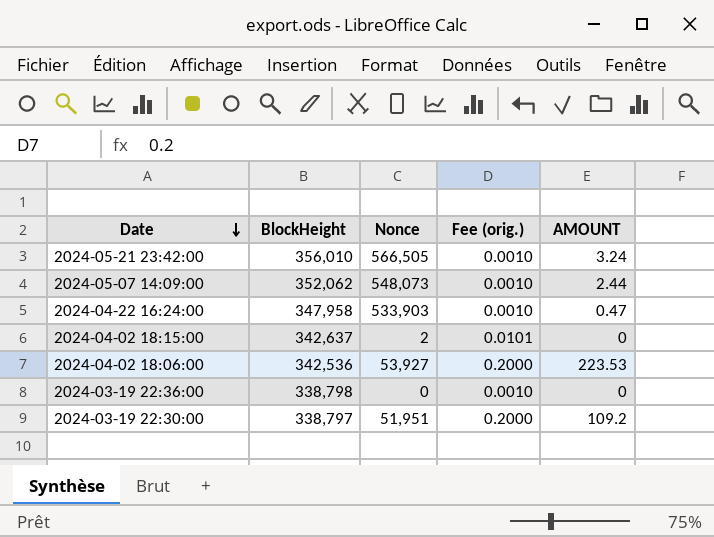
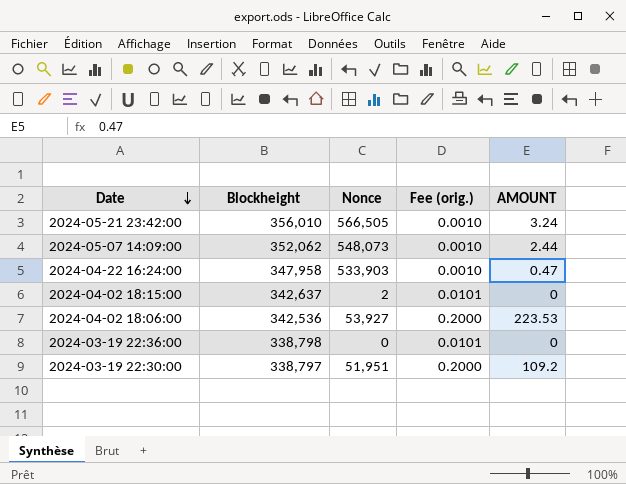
column name: BlockHeight -> Blockheight
2024-03-19 22:36:00 | Fee (orig.): 0.0010 -> 0.0101

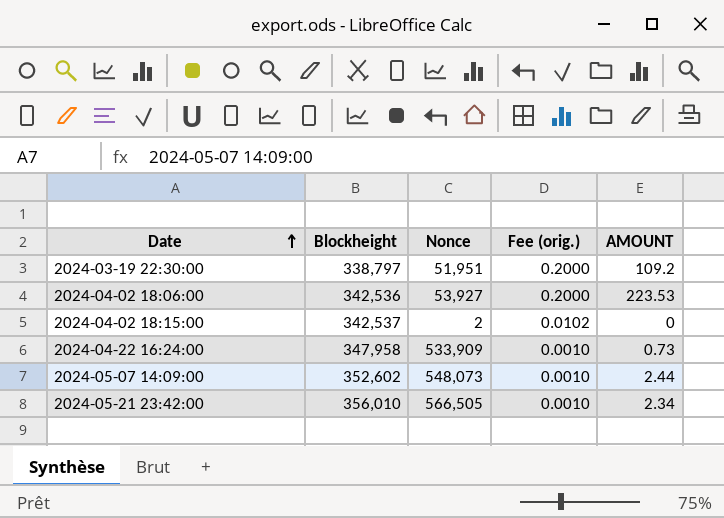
row order: Date descending -> Date ascending
row 2024-03-19 22:36:00: 338,798 | 0 | 0.0101 | 0 -> none
2024-04-02 18:15:00 | Blockheight: 342,637 -> 342,537
2024-04-02 18:15:00 | Fee (orig.): 0.0101 -> 0.0102
2024-04-22 16:24:00 | Nonce: 533,903 -> 533,909
2024-04-22 16:24:00 | AMOUNT: 0.47 -> 0.73
2024-05-07 14:09:00 | Blockheight: 352,062 -> 352,602
2024-05-21 23:42:00 | AMOUNT: 3.24 -> 2.34

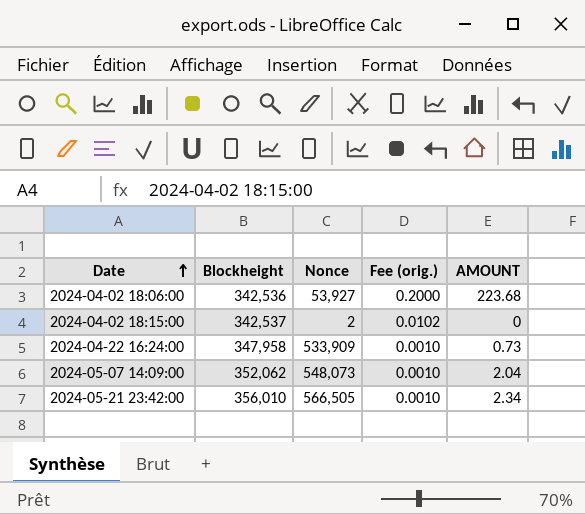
row 2024-03-19 22:30:00: 338,797 | 51,951 | 0.2000 | 109.2 -> none
2024-04-02 18:06:00 | AMOUNT: 223.53 -> 223.68
2024-05-07 14:09:00 | Blockheight: 352,602 -> 352,062
2024-05-07 14:09:00 | AMOUNT: 2.44 -> 2.04

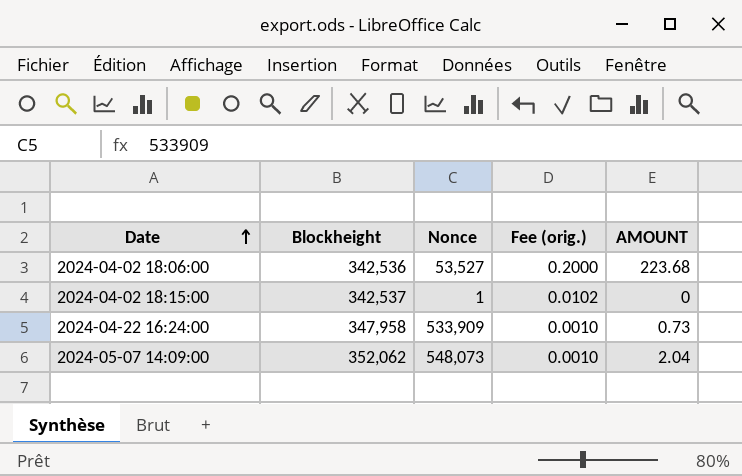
row 2024-05-21 23:42:00: 356,010 | 566,505 | 0.0010 | 2.34 -> none
2024-04-02 18:06:00 | Nonce: 53,927 -> 53,527
2024-04-02 18:15:00 | Nonce: 2 -> 1

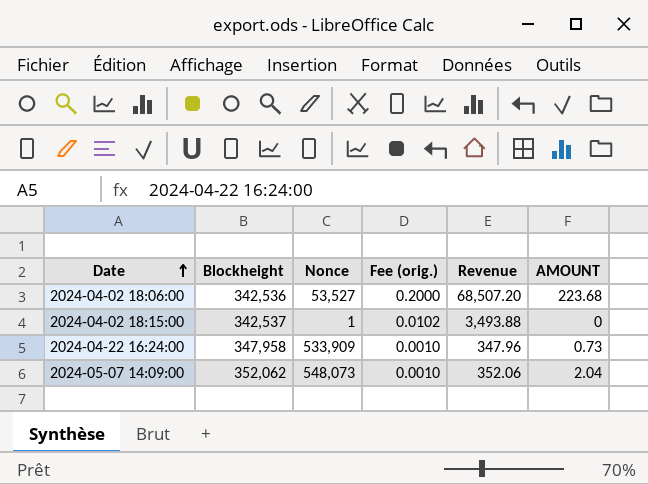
column Revenue | formula: none -> [Blockheight] * [Fee (orig.)]

